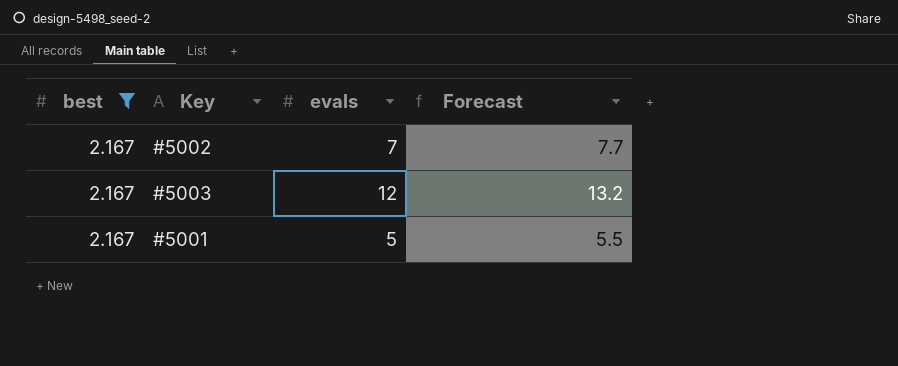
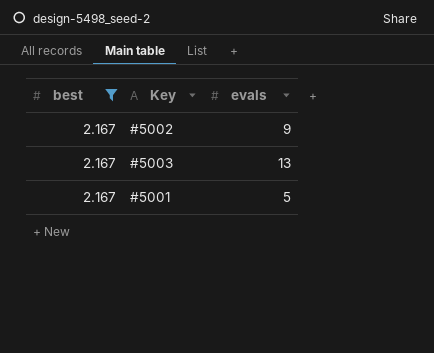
column Forecast | formula: [evals] * 1.1 -> none
#5002 | evals: 7 -> 9
#5003 | evals: 12 -> 13

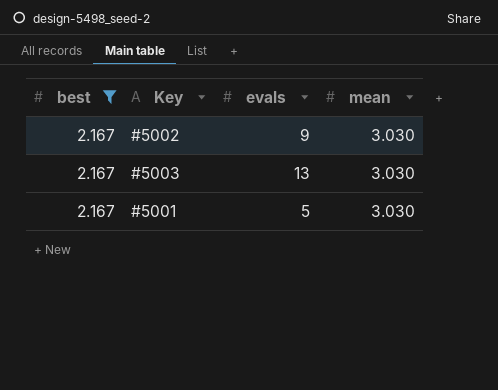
column mean | position: none -> 4

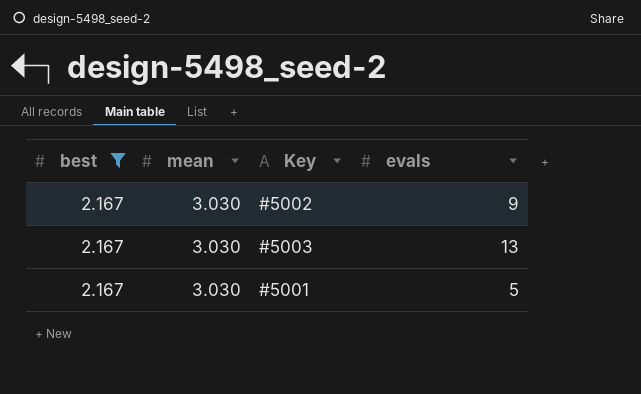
column mean | position: 4 -> 2

